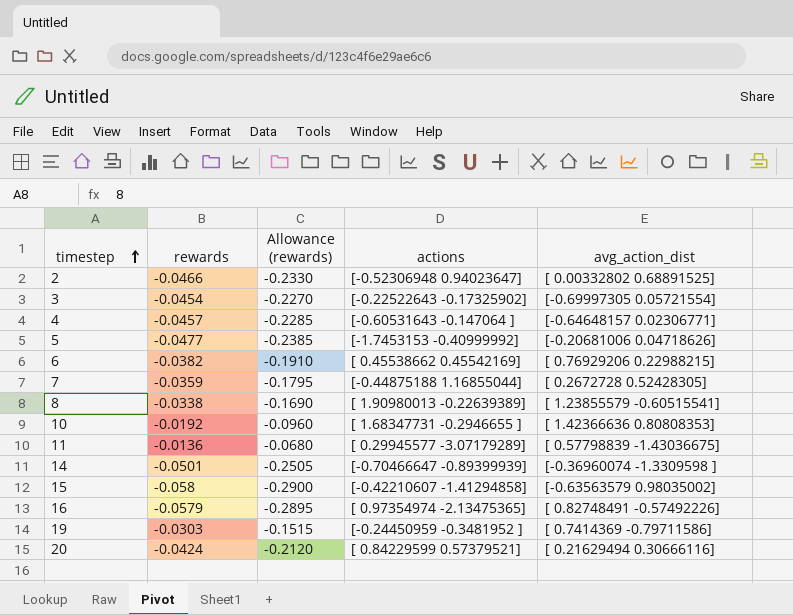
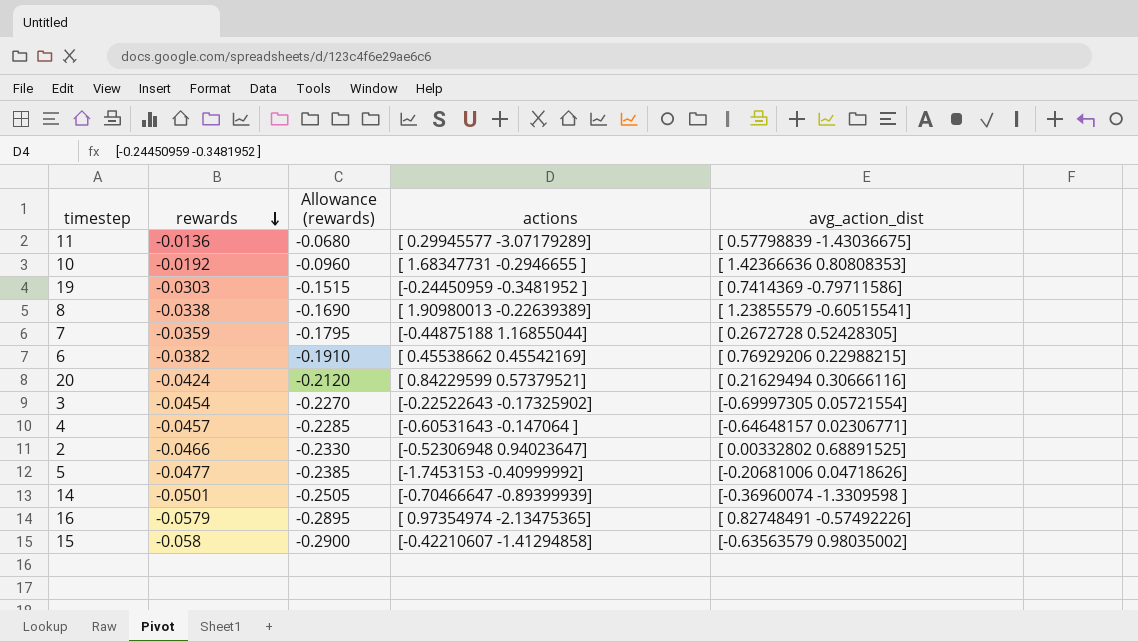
row order: timestep ascending -> rewards descending

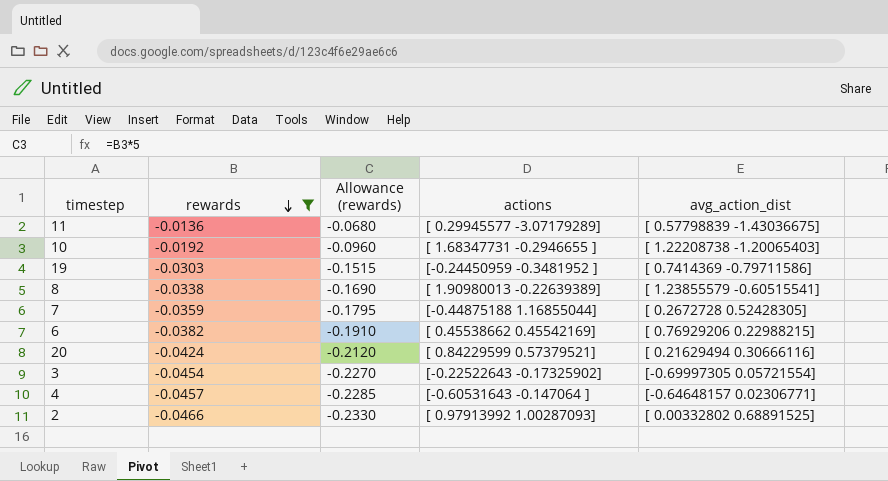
filter: none -> rewards >= -0.0466
10 | avg_action_dist: [ 1.42366636 0.80808353] -> [ 1.22208738 -1.20065403]
2 | actions: [-0.52306948 0.94023647] -> [ 0.97913992 1.00287093]

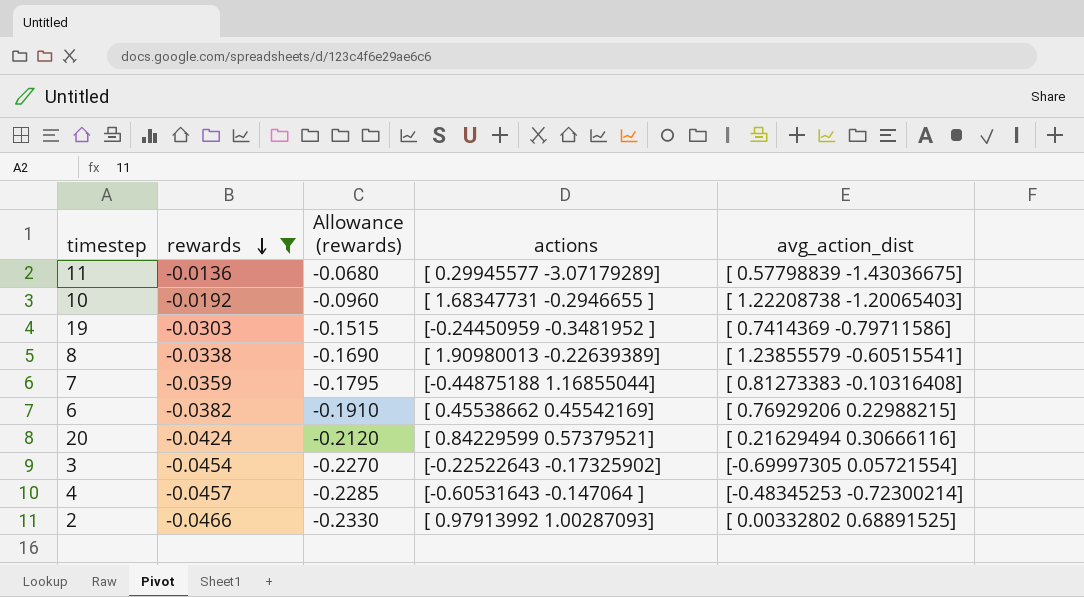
7 | avg_action_dist: [ 0.2672728 0.52428305] -> [ 0.81273383 -0.10316408]
4 | avg_action_dist: [-0.64648157 0.02306771] -> [-0.48345253 -0.72300214]

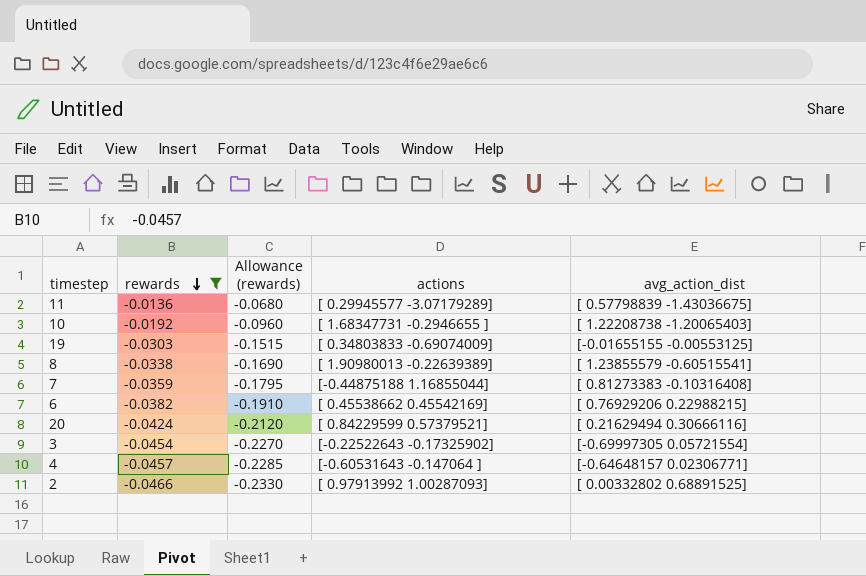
19 | actions: [-0.24450959 -0.3481952 ] -> [ 0.34803833 -0.69074009]
19 | avg_action_dist: [ 0.7414369 -0.79711586] -> [-0.01655155 -0.00553125]
4 | avg_action_dist: [-0.48345253 -0.72300214] -> [-0.64648157 0.02306771]

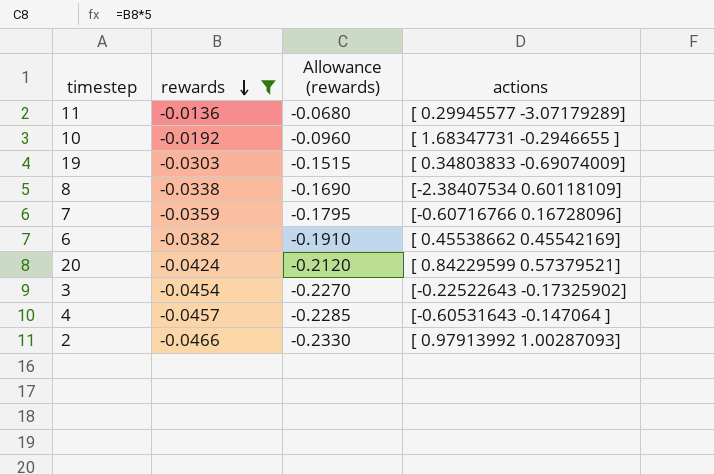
column avg_action_dist | position: 5 -> none
8 | actions: [ 1.90980013 -0.22639389] -> [-2.38407534 0.60118109]
7 | actions: [-0.44875188 1.16855044] -> [-0.60716766 0.16728096]

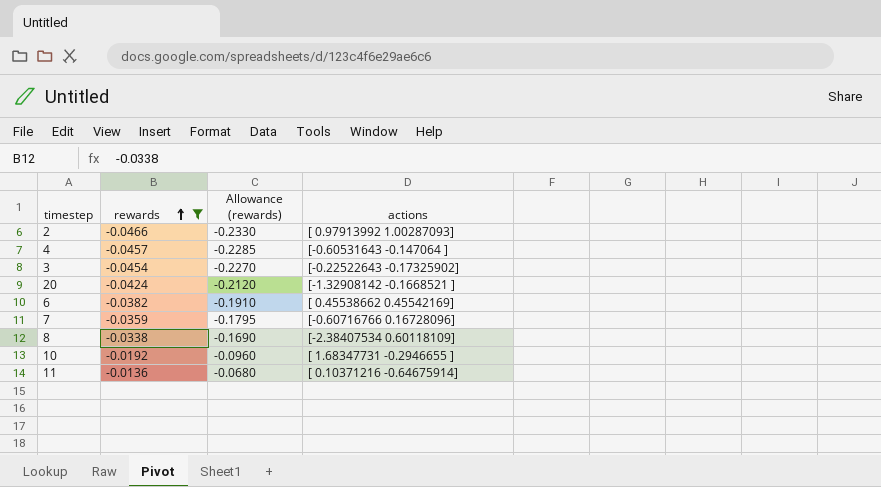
row order: rewards descending -> rewards ascending
row 19: -0.0303 | -0.1515 | [ 0.34803833 -0.69074009] -> none
20 | actions: [ 0.84229599 0.57379521] -> [-1.32908142 -0.1668521 ]
11 | actions: [ 0.29945577 -3.07179289] -> [ 0.10371216 -0.64675914]

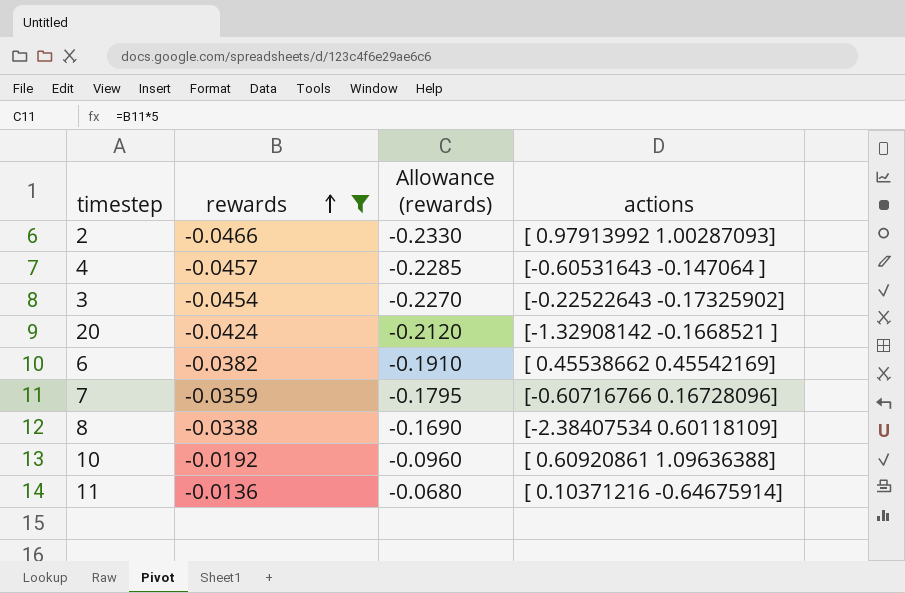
10 | actions: [ 1.68347731 -0.2946655 ] -> [ 0.60920861 1.09636388]

